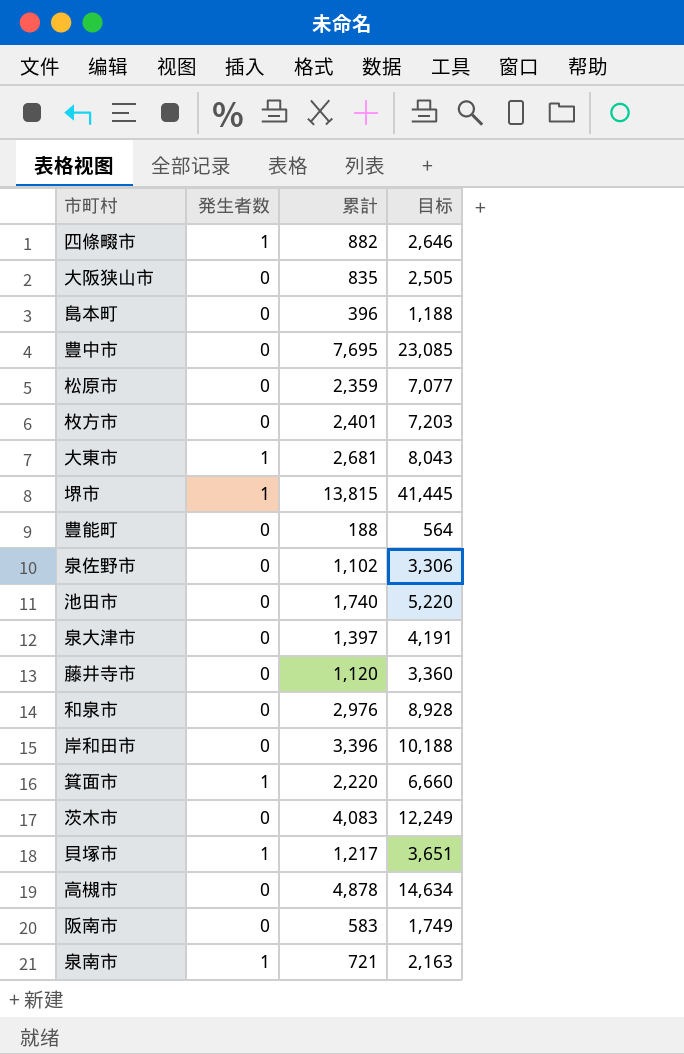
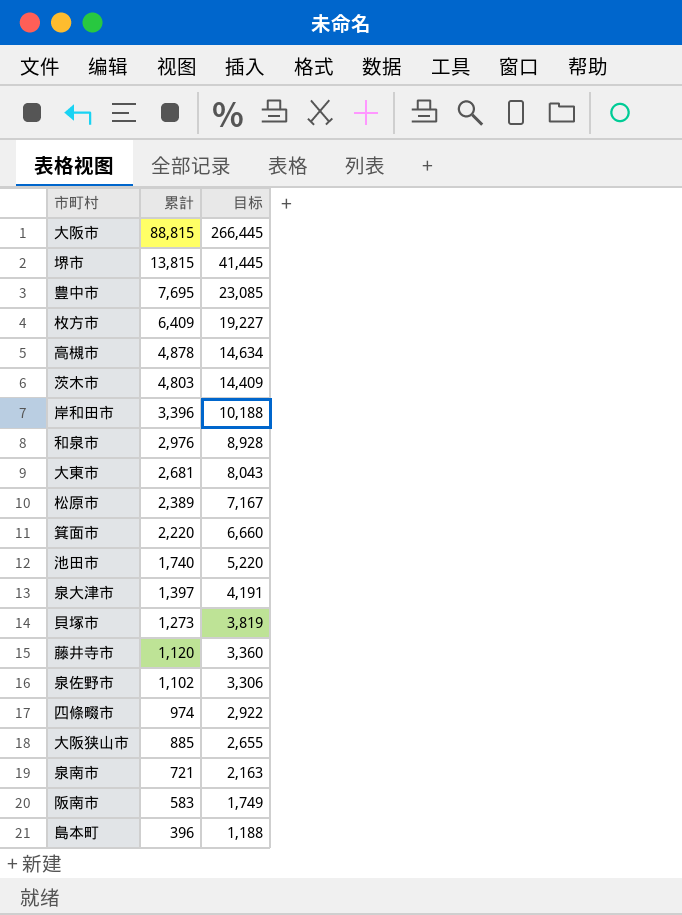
row order: none -> 累計 descending
column 発生者数 | position: 2 -> none
row 豊能町: 0 | 188 | 564 -> none
row 大阪市: none -> 88,815 | 266,445
枚方市 | 累計: 2,401 -> 6,409
枚方市 | 目标: 7,203 -> 19,227
茨木市 | 累計: 4,083 -> 4,803
茨木市 | 目标: 12,249 -> 14,409
松原市 | 累計: 2,359 -> 2,389
松原市 | 目标: 7,077 -> 7,167
貝塚市 | 累計: 1,217 -> 1,273
貝塚市 | 目标: 3,651 -> 3,819
四條畷市 | 累計: 882 -> 974
四條畷市 | 目标: 2,646 -> 2,922
大阪狭山市 | 累計: 835 -> 885
大阪狭山市 | 目标: 2,505 -> 2,655

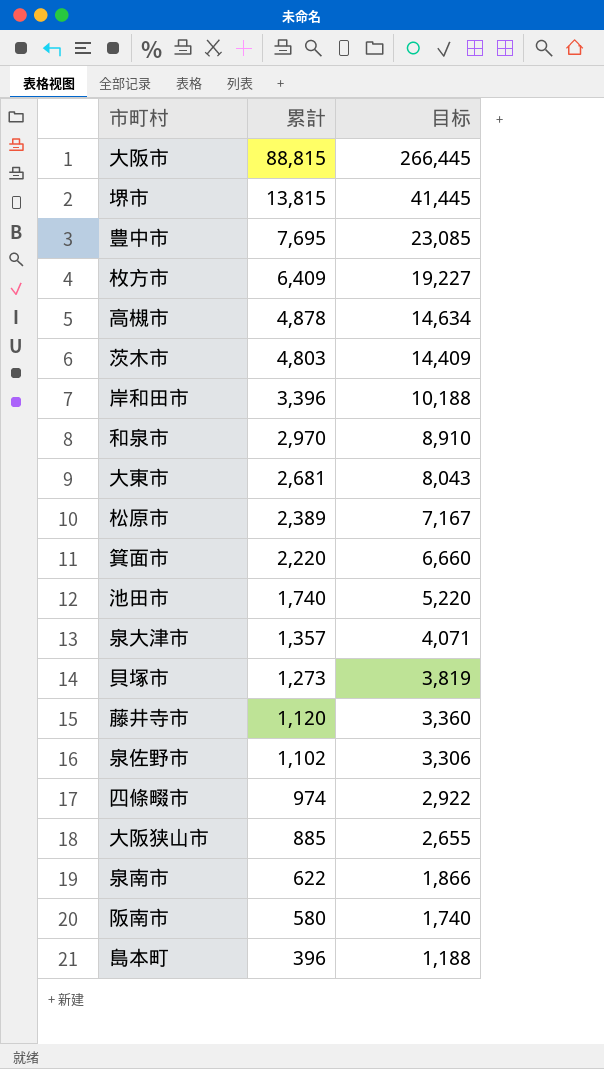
和泉市 | 累計: 2,976 -> 2,970
和泉市 | 目标: 8,928 -> 8,910
泉大津市 | 累計: 1,397 -> 1,357
泉大津市 | 目标: 4,191 -> 4,071
泉南市 | 累計: 721 -> 622
泉南市 | 目标: 2,163 -> 1,866
阪南市 | 累計: 583 -> 580
阪南市 | 目标: 1,749 -> 1,740

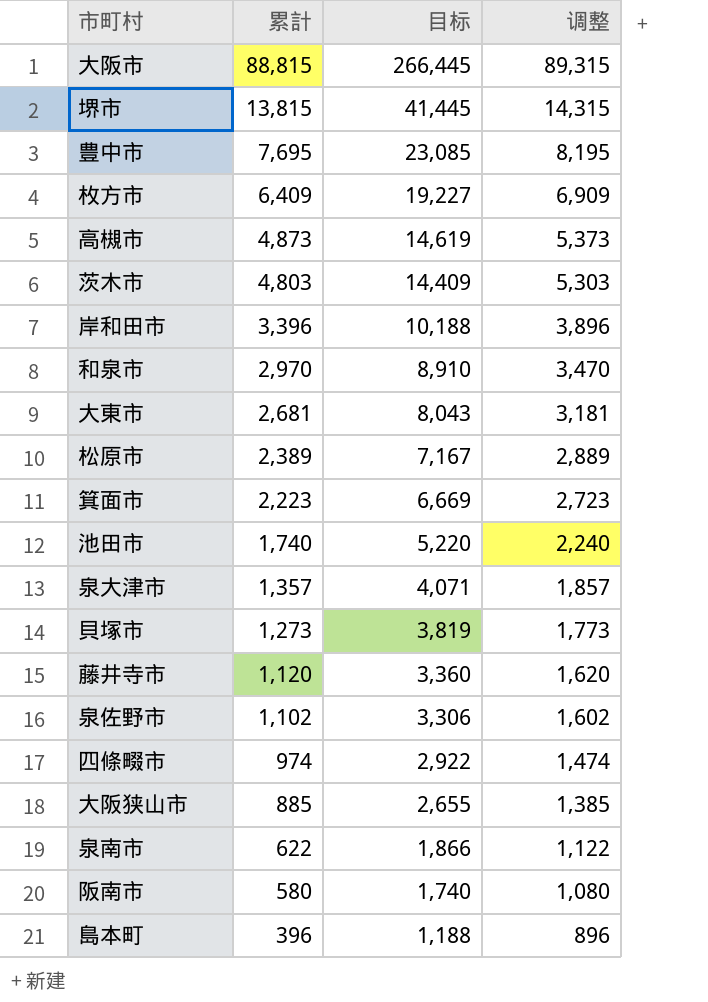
column 调整 | formula: none -> [累計] + 500
高槻市 | 累計: 4,878 -> 4,873
高槻市 | 目标: 14,634 -> 14,619
箕面市 | 累計: 2,220 -> 2,223
箕面市 | 目标: 6,660 -> 6,669

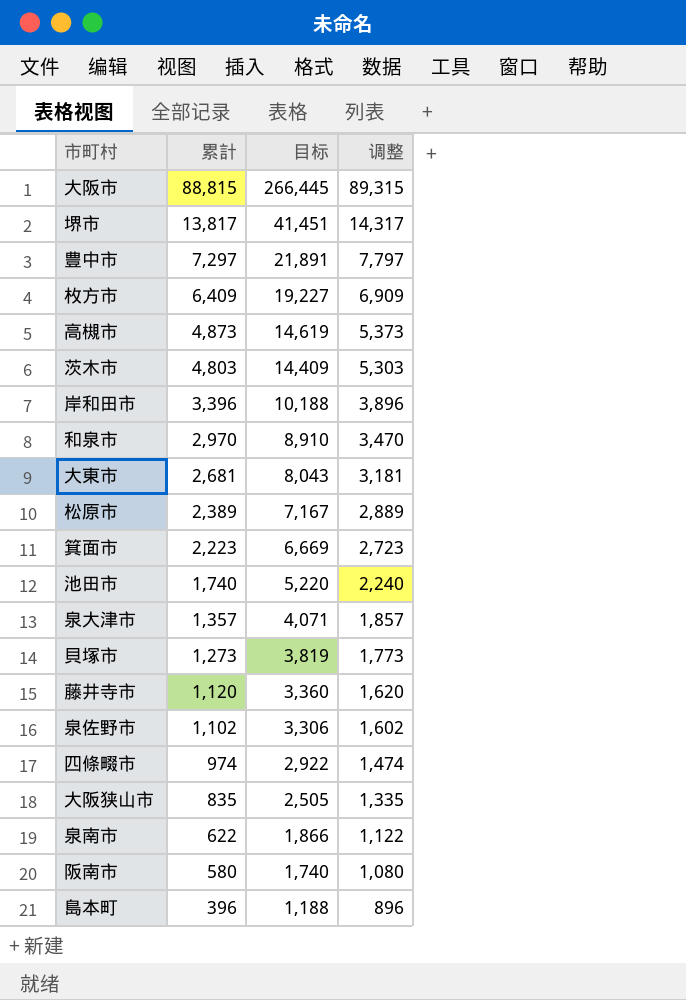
堺市 | 累計: 13,815 -> 13,817
堺市 | 目标: 41,445 -> 41,451
堺市 | 调整: 14,315 -> 14,317
豊中市 | 累計: 7,695 -> 7,297
豊中市 | 目标: 23,085 -> 21,891
豊中市 | 调整: 8,195 -> 7,797
大阪狭山市 | 累計: 885 -> 835
大阪狭山市 | 目标: 2,655 -> 2,505
大阪狭山市 | 调整: 1,385 -> 1,335

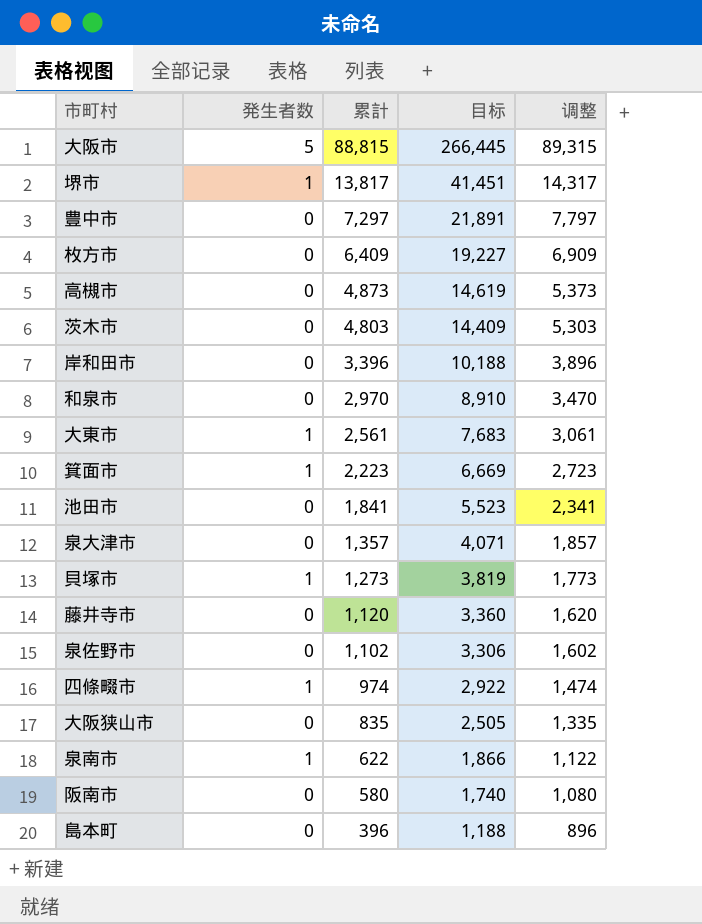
column 発生者数 | position: none -> 2
row 松原市: 2,389 | 7,167 | 2,889 -> none
大東市 | 累計: 2,681 -> 2,561
大東市 | 目标: 8,043 -> 7,683
大東市 | 调整: 3,181 -> 3,061
池田市 | 累計: 1,740 -> 1,841
池田市 | 目标: 5,220 -> 5,523
池田市 | 调整: 2,240 -> 2,341

